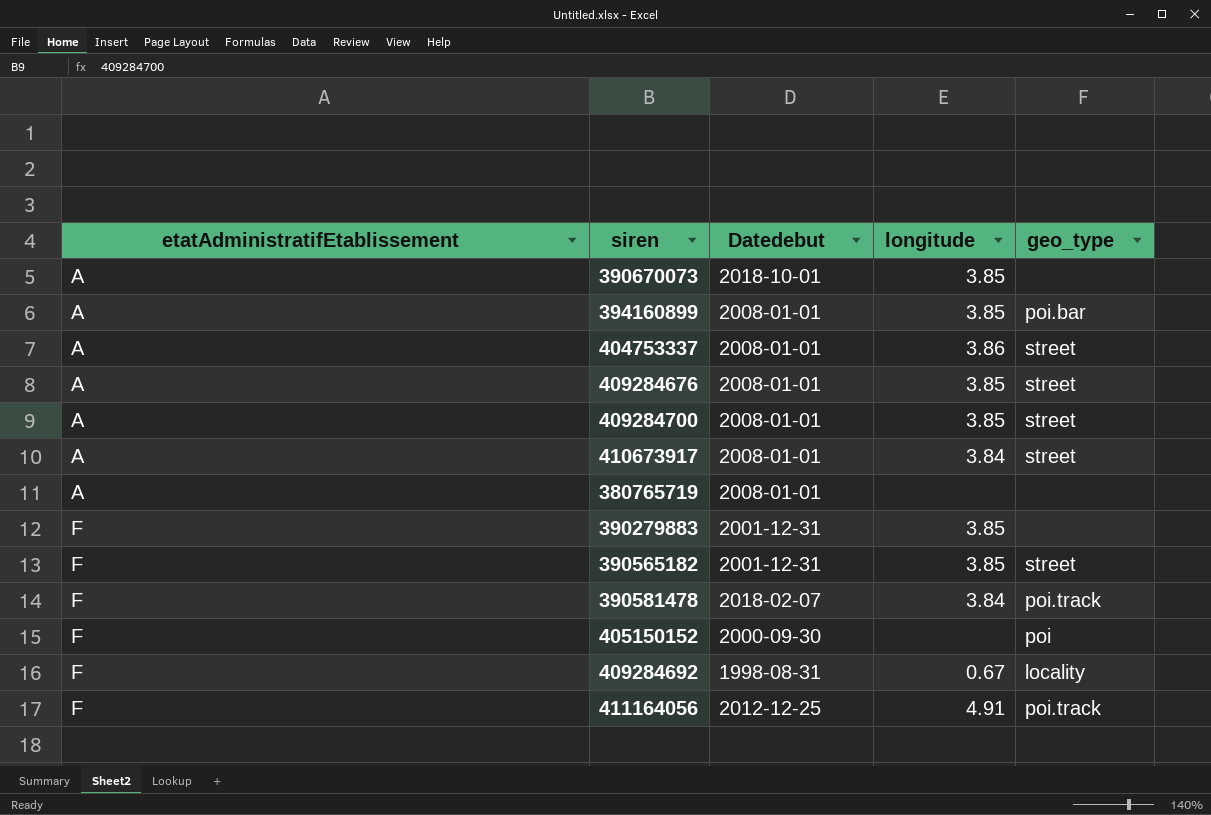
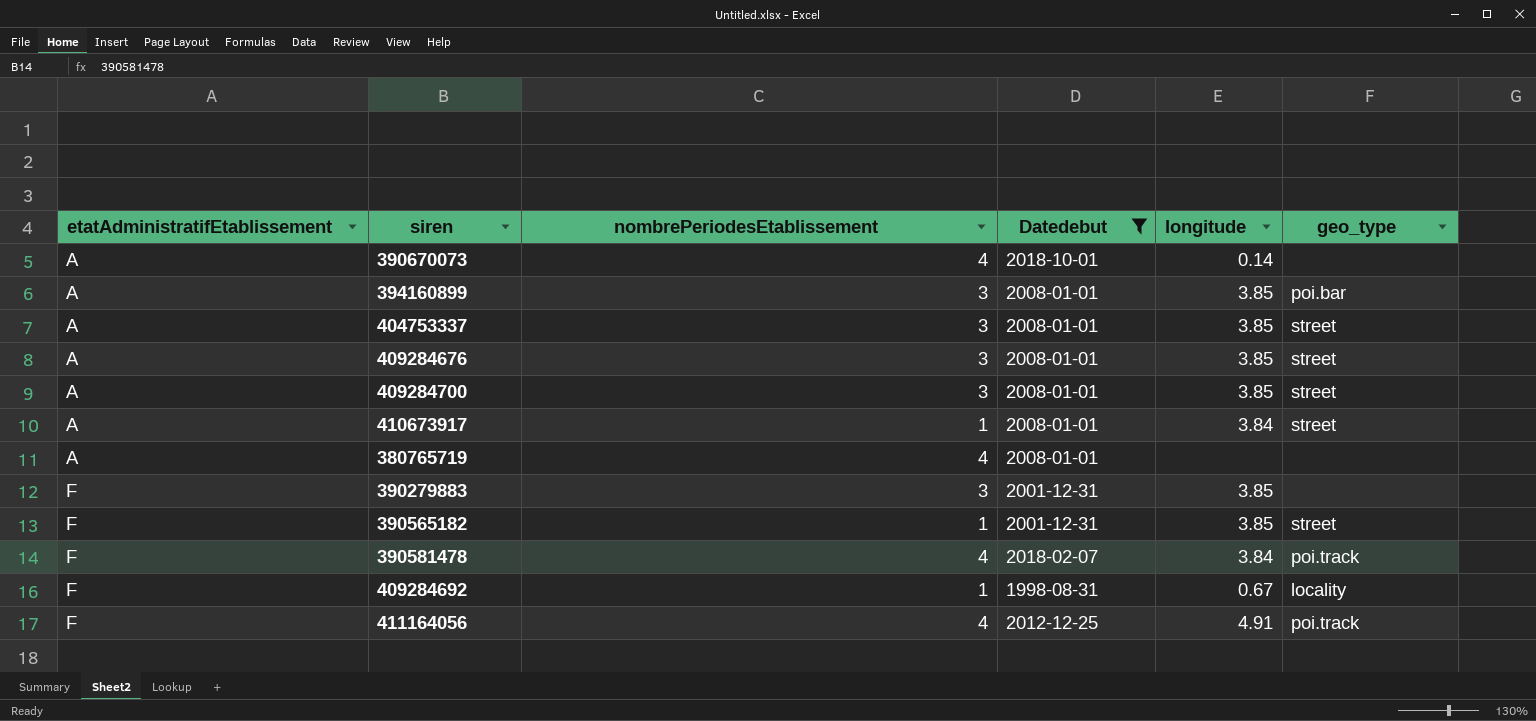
filter: none -> Datedebut != 2000-09-30
column nombrePeriodesEtablissement | position: none -> 3
390670073 | longitude: 3.85 -> 0.14
404753337 | longitude: 3.86 -> 3.85

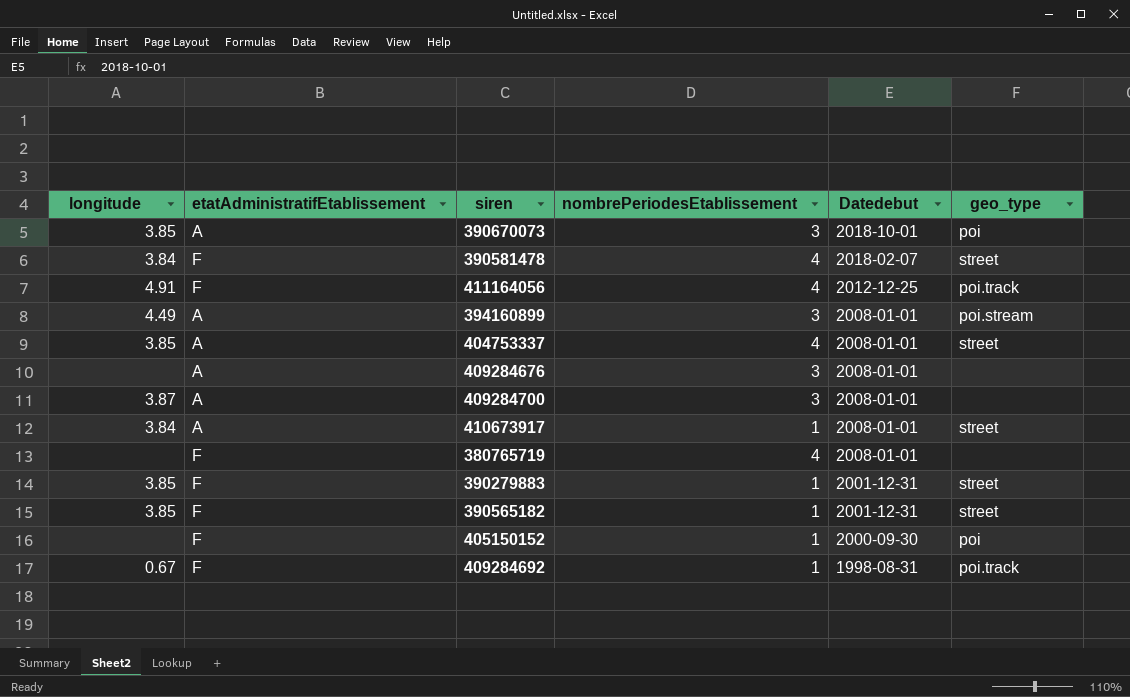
filter: Datedebut != 2000-09-30 -> none
row order: etatAdministratifEtablissement ascending -> Datedebut descending
column longitude | position: 5 -> 1
390670073 | longitude: 0.14 -> 3.85
390670073 | nombrePeriodesEtablissement: 4 -> 3
390670073 | geo_type: none -> poi
390581478 | geo_type: poi.track -> street
394160899 | longitude: 3.85 -> 4.49
394160899 | geo_type: poi.bar -> poi.stream
404753337 | nombrePeriodesEtablissement: 3 -> 4
409284676 | longitude: 3.85 -> none
409284676 | geo_type: street -> none
409284700 | longitude: 3.85 -> 3.87
409284700 | geo_type: street -> none
380765719 | etatAdministratifEtablissement: A -> F
390279883 | nombrePeriodesEtablissement: 3 -> 1
390279883 | geo_type: none -> street
409284692 | geo_type: locality -> poi.track

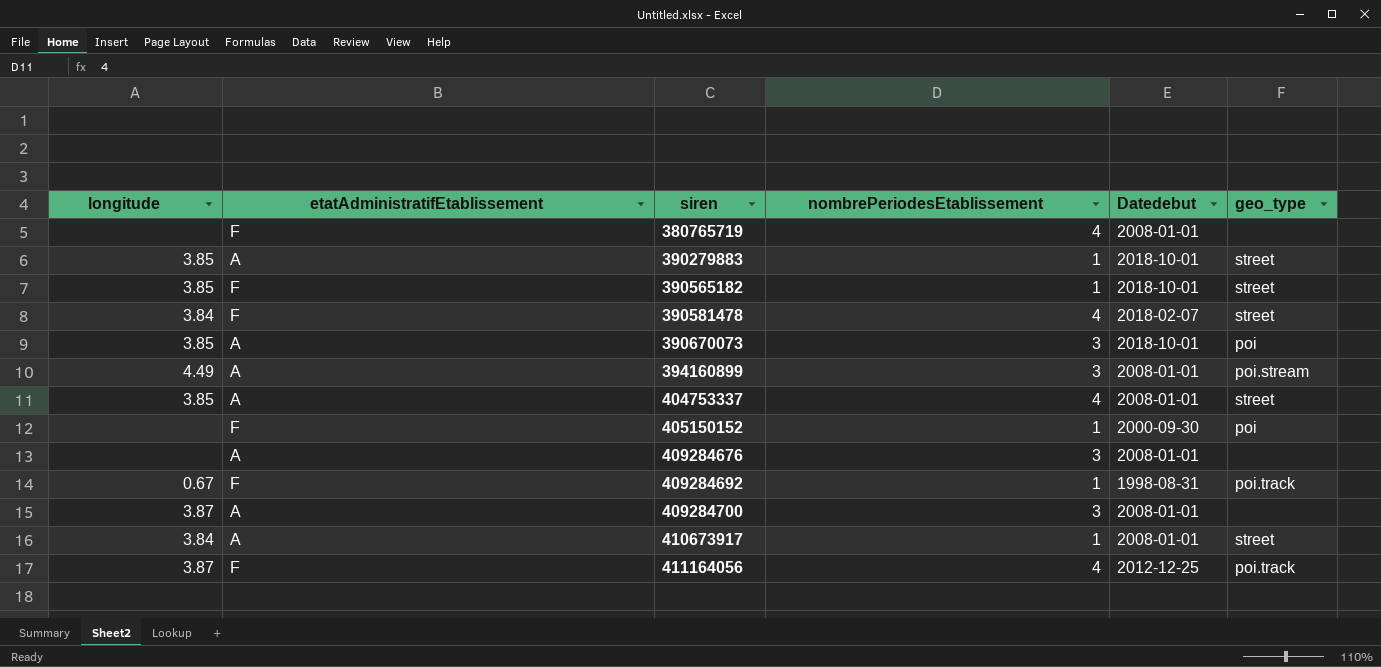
row order: Datedebut descending -> siren ascending
390279883 | etatAdministratifEtablissement: F -> A
390279883 | Datedebut: 2001-12-31 -> 2018-10-01
390565182 | Datedebut: 2001-12-31 -> 2018-10-01
411164056 | longitude: 4.91 -> 3.87

